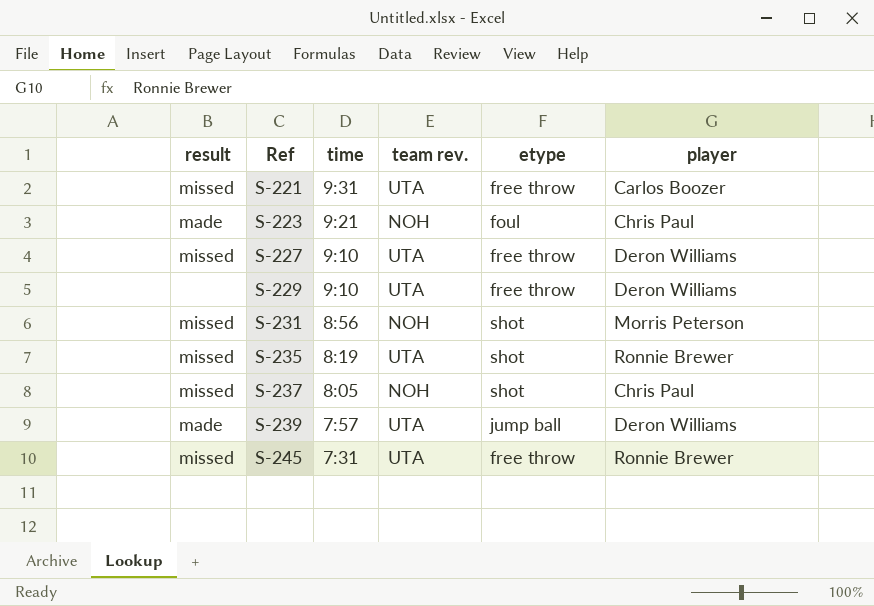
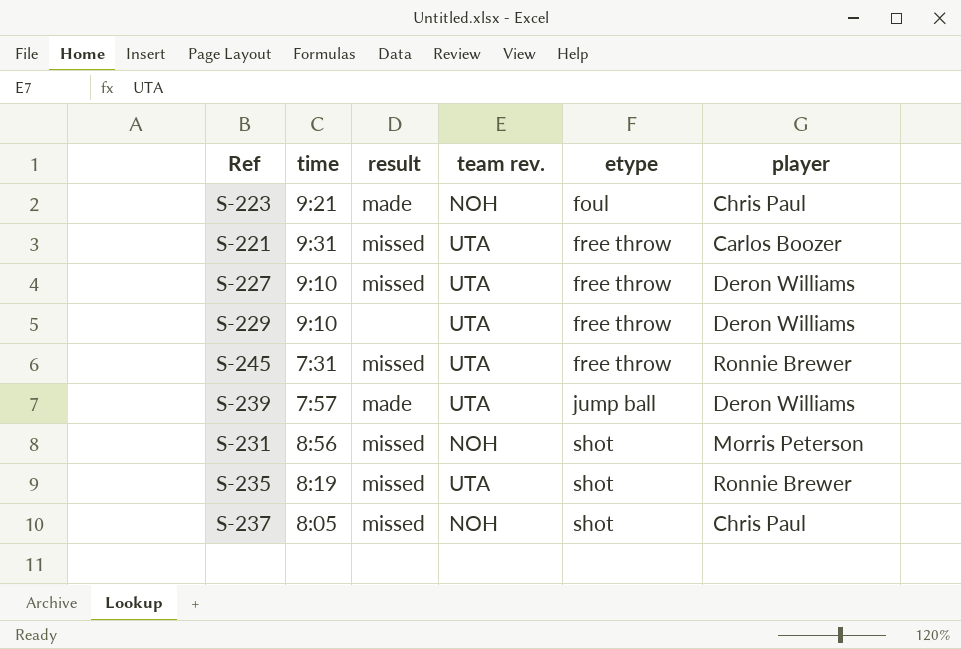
row order: Ref ascending -> etype ascending
column result | position: 1 -> 3

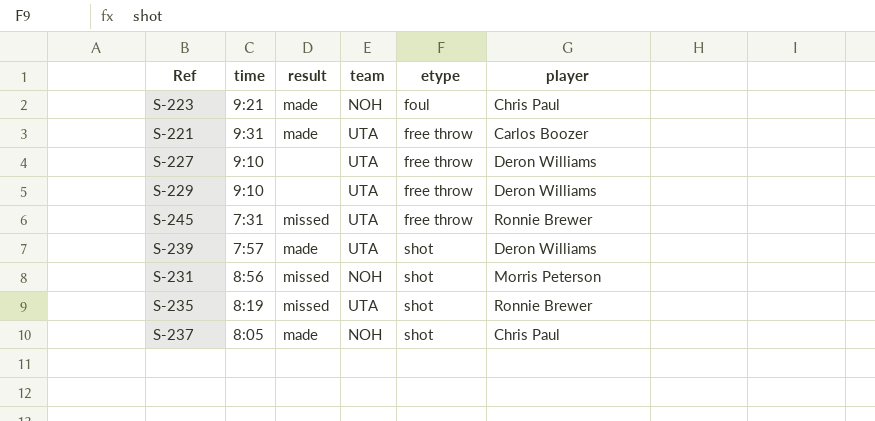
column name: team rev. -> team
S-221 | result: missed -> made
S-227 | result: missed -> none
S-239 | etype: jump ball -> shot
S-237 | result: missed -> made

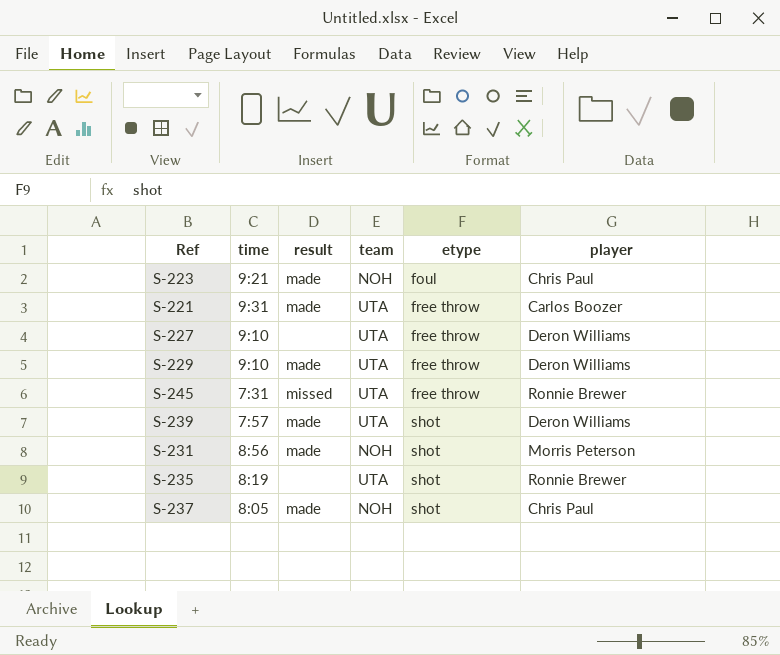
S-229 | result: none -> made
S-231 | result: missed -> made
S-235 | result: missed -> none

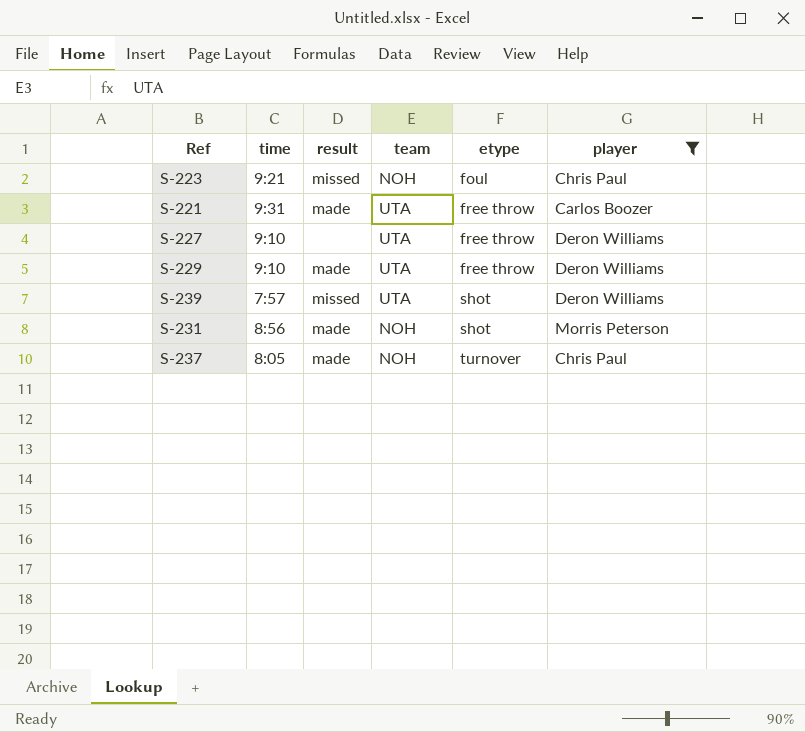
filter: none -> player != Ronnie Brewer
S-223 | result: made -> missed
S-239 | result: made -> missed
S-237 | etype: shot -> turnover

